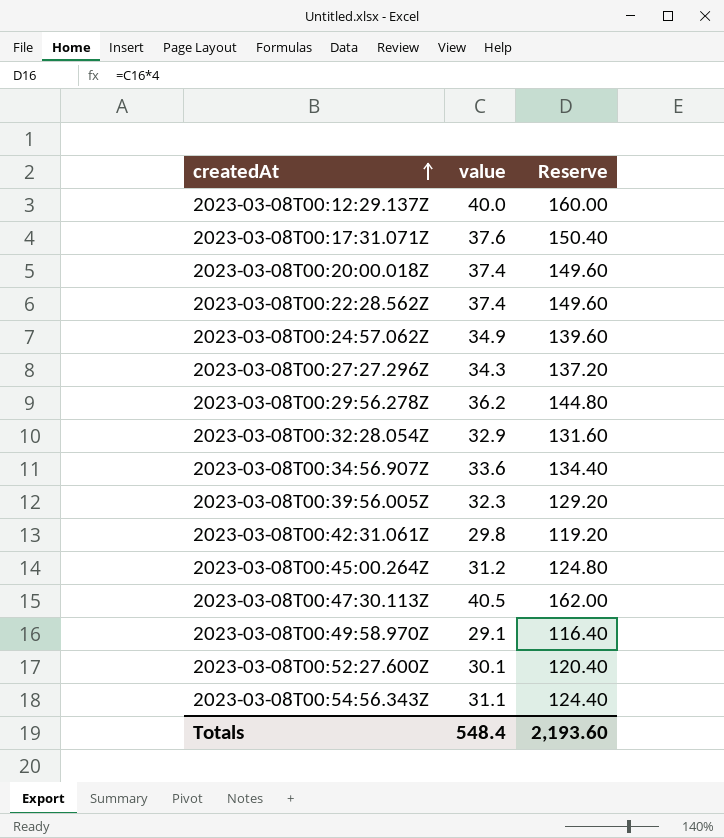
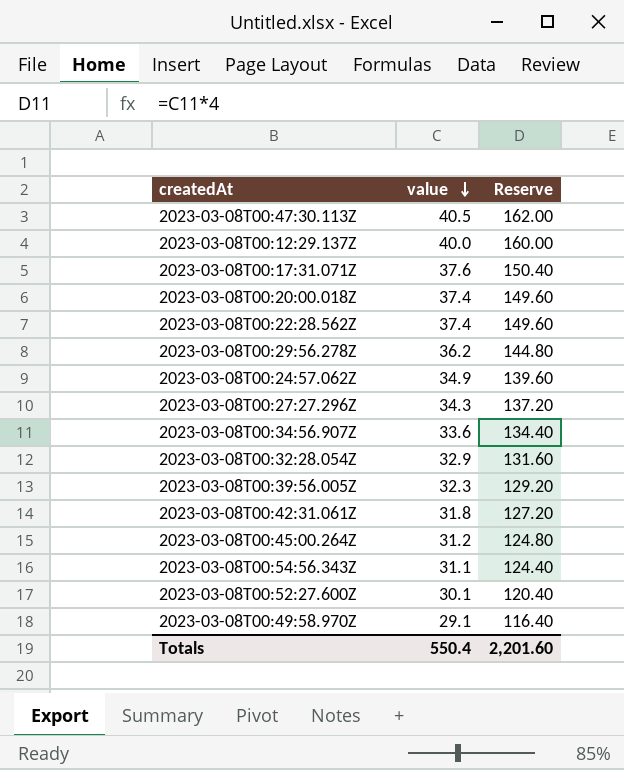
row order: createdAt ascending -> value descending
2023-03-08T00:42:31.061Z | value: 29.8 -> 31.8
2023-03-08T00:42:31.061Z | Reserve: 119.20 -> 127.20
Totals | value: 548.4 -> 550.4
Totals | Reserve: 2,193.60 -> 2,201.60

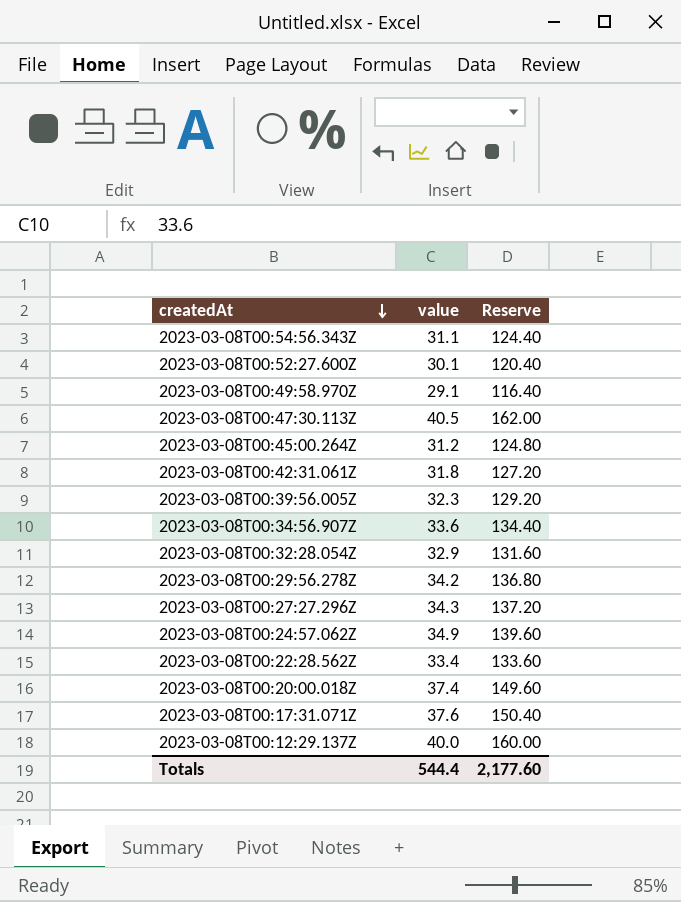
row order: value descending -> createdAt descending
2023-03-08T00:29:56.278Z | value: 36.2 -> 34.2
2023-03-08T00:29:56.278Z | Reserve: 144.80 -> 136.80
2023-03-08T00:22:28.562Z | value: 37.4 -> 33.4
2023-03-08T00:22:28.562Z | Reserve: 149.60 -> 133.60
Totals | value: 550.4 -> 544.4
Totals | Reserve: 2,201.60 -> 2,177.60

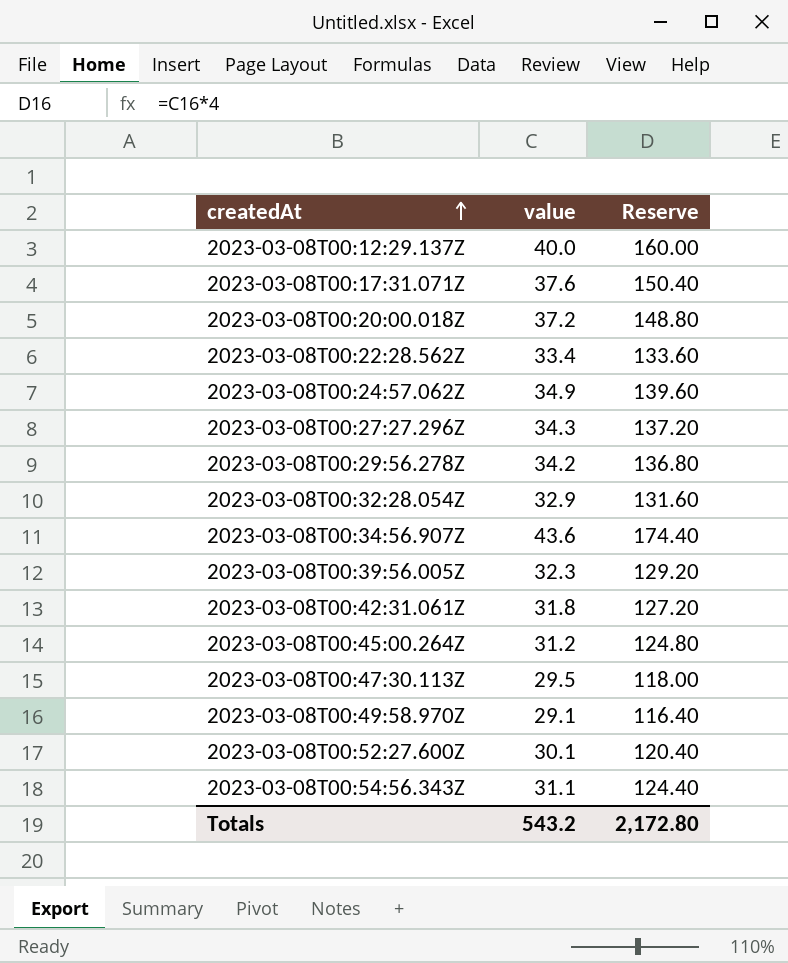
row order: createdAt descending -> createdAt ascending
2023-03-08T00:20:00.018Z | value: 37.4 -> 37.2
2023-03-08T00:20:00.018Z | Reserve: 149.60 -> 148.80
2023-03-08T00:34:56.907Z | value: 33.6 -> 43.6
2023-03-08T00:34:56.907Z | Reserve: 134.40 -> 174.40
2023-03-08T00:47:30.113Z | value: 40.5 -> 29.5
2023-03-08T00:47:30.113Z | Reserve: 162.00 -> 118.00
Totals | value: 544.4 -> 543.2
Totals | Reserve: 2,177.60 -> 2,172.80

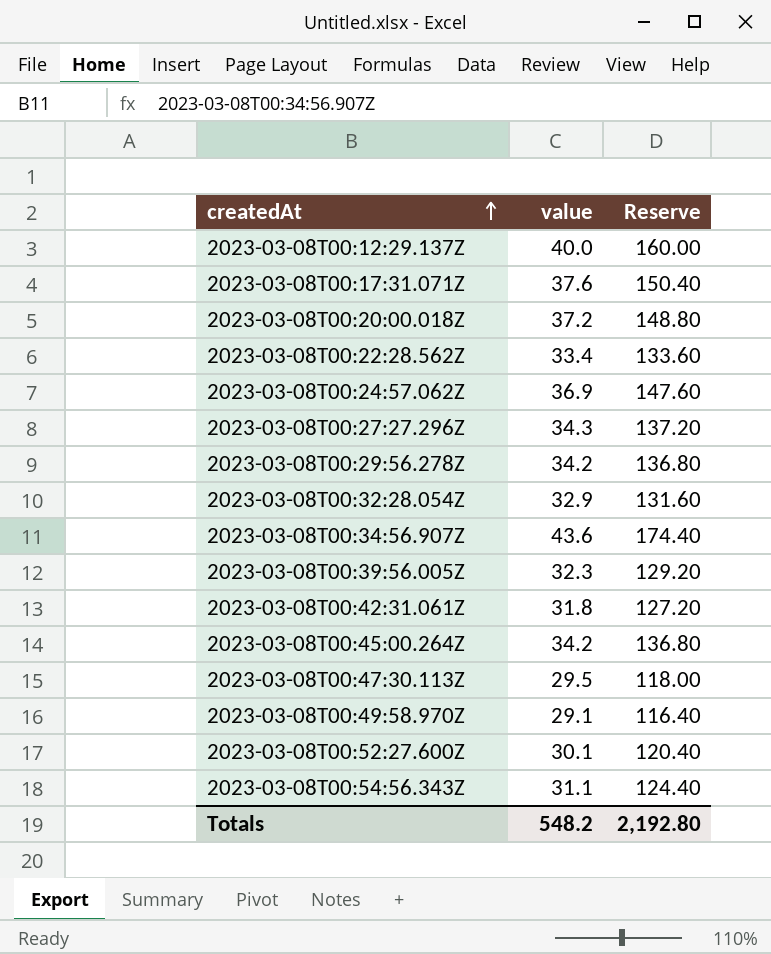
2023-03-08T00:24:57.062Z | value: 34.9 -> 36.9
2023-03-08T00:24:57.062Z | Reserve: 139.60 -> 147.60
2023-03-08T00:45:00.264Z | value: 31.2 -> 34.2
2023-03-08T00:45:00.264Z | Reserve: 124.80 -> 136.80
Totals | value: 543.2 -> 548.2
Totals | Reserve: 2,172.80 -> 2,192.80

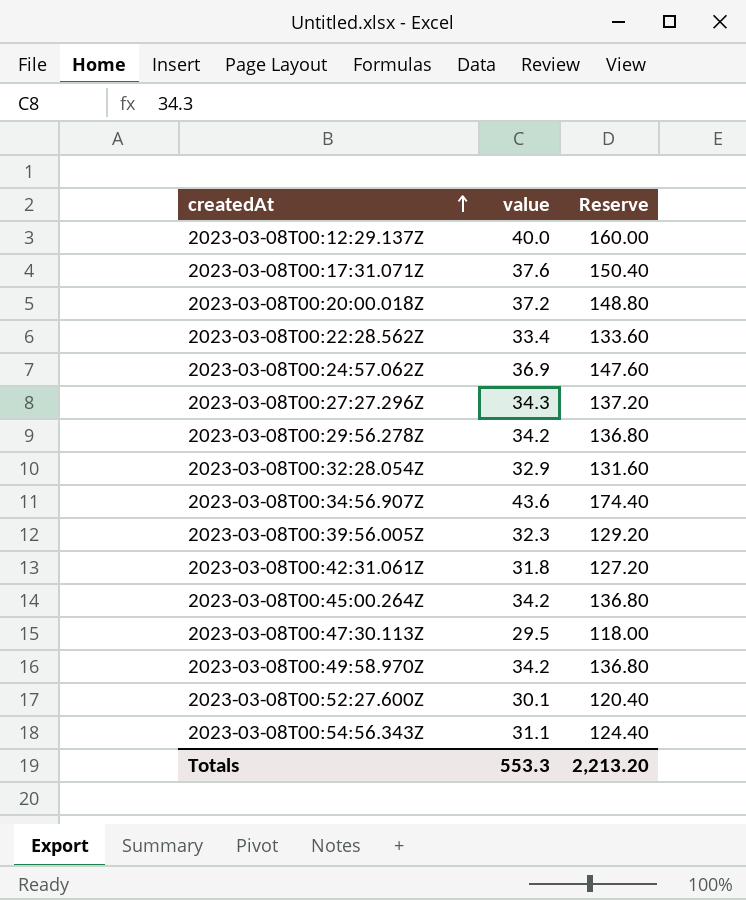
2023-03-08T00:49:58.970Z | value: 29.1 -> 34.2
2023-03-08T00:49:58.970Z | Reserve: 116.40 -> 136.80
Totals | value: 548.2 -> 553.3
Totals | Reserve: 2,192.80 -> 2,213.20

